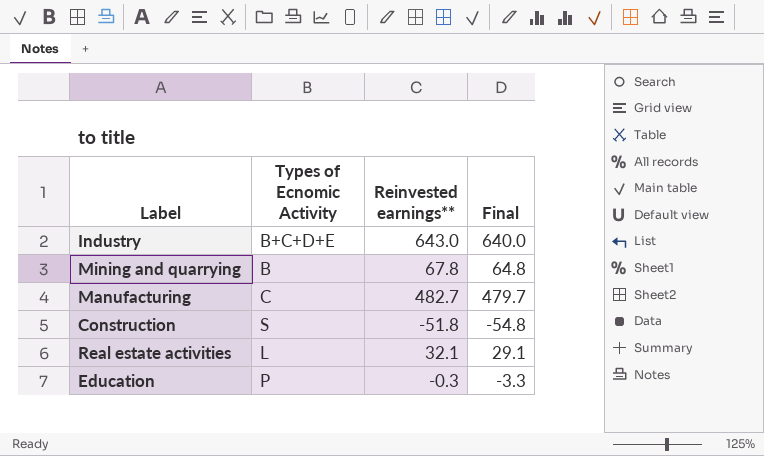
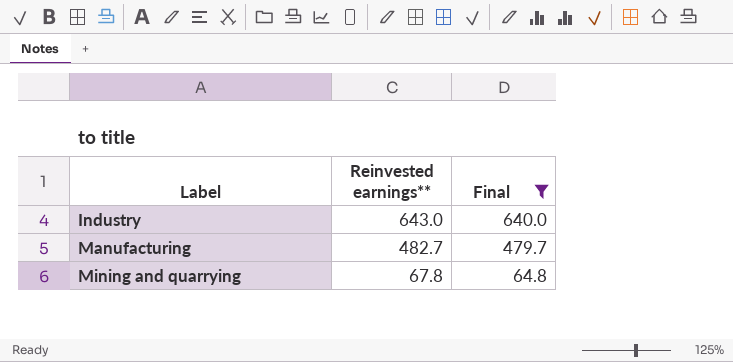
filter: none -> Final >= 64.8
row order: none -> Label ascending
column Types of Ecnomic Activity | position: 2 -> none

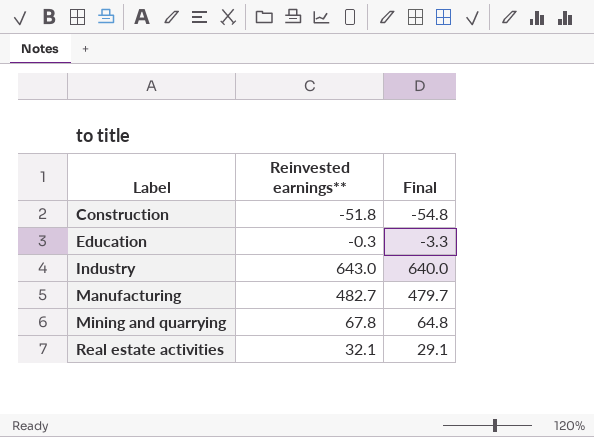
filter: Final >= 64.8 -> none

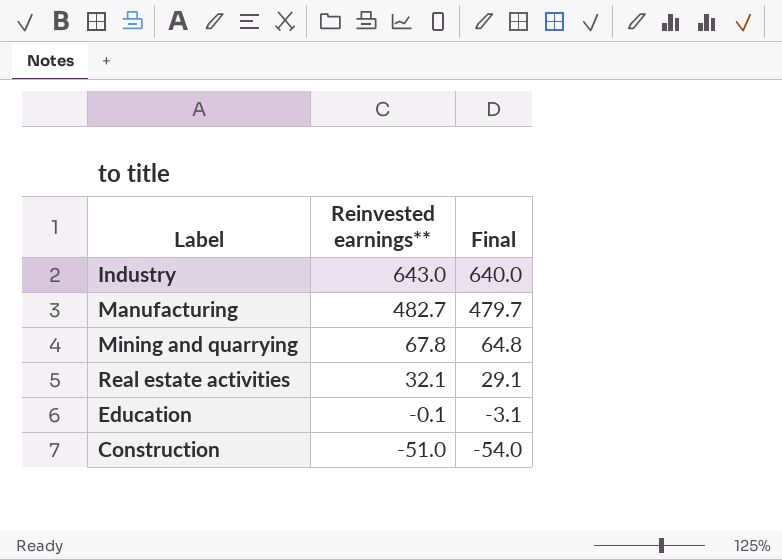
row order: Label ascending -> Reinvested earnings** descending
Education | Reinvested earnings**: -0.3 -> -0.1
Education | Final: -3.3 -> -3.1
Construction | Reinvested earnings**: -51.8 -> -51.0
Construction | Final: -54.8 -> -54.0

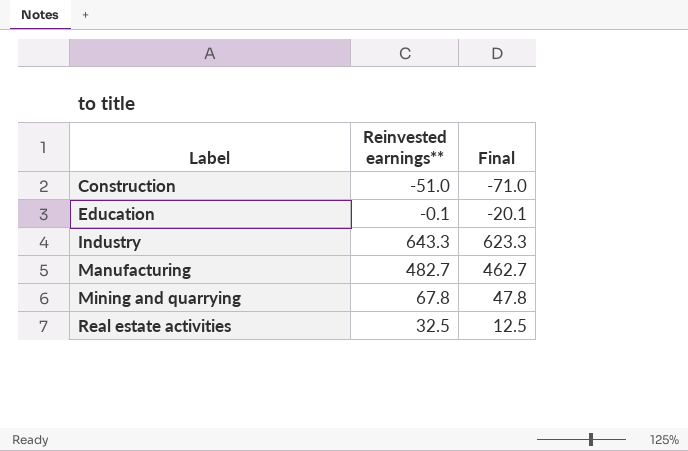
row order: Reinvested earnings** descending -> Label ascending
column Final | formula: [Reinvested earnings**] - 3 -> [Reinvested earnings**] - 20
Industry | Reinvested earnings**: 643.0 -> 643.3
Real estate activities | Reinvested earnings**: 32.1 -> 32.5

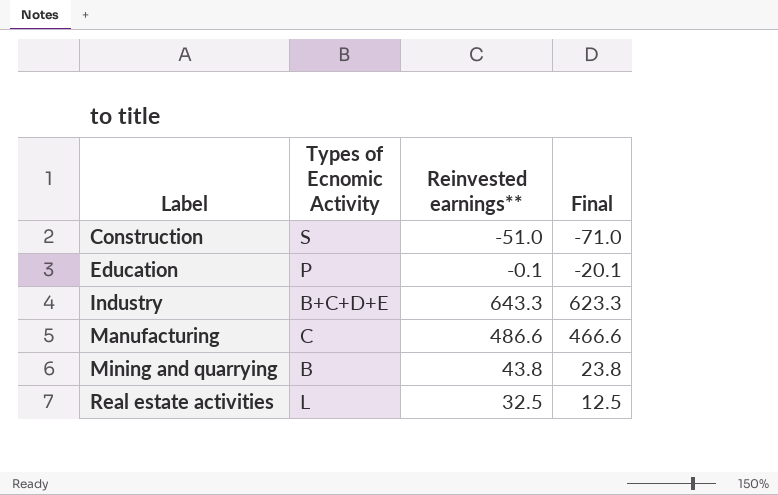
column Types of Ecnomic Activity | position: none -> 2
Manufacturing | Reinvested earnings**: 482.7 -> 486.6
Manufacturing | Final: 462.7 -> 466.6
Mining and quarrying | Reinvested earnings**: 67.8 -> 43.8
Mining and quarrying | Final: 47.8 -> 23.8

